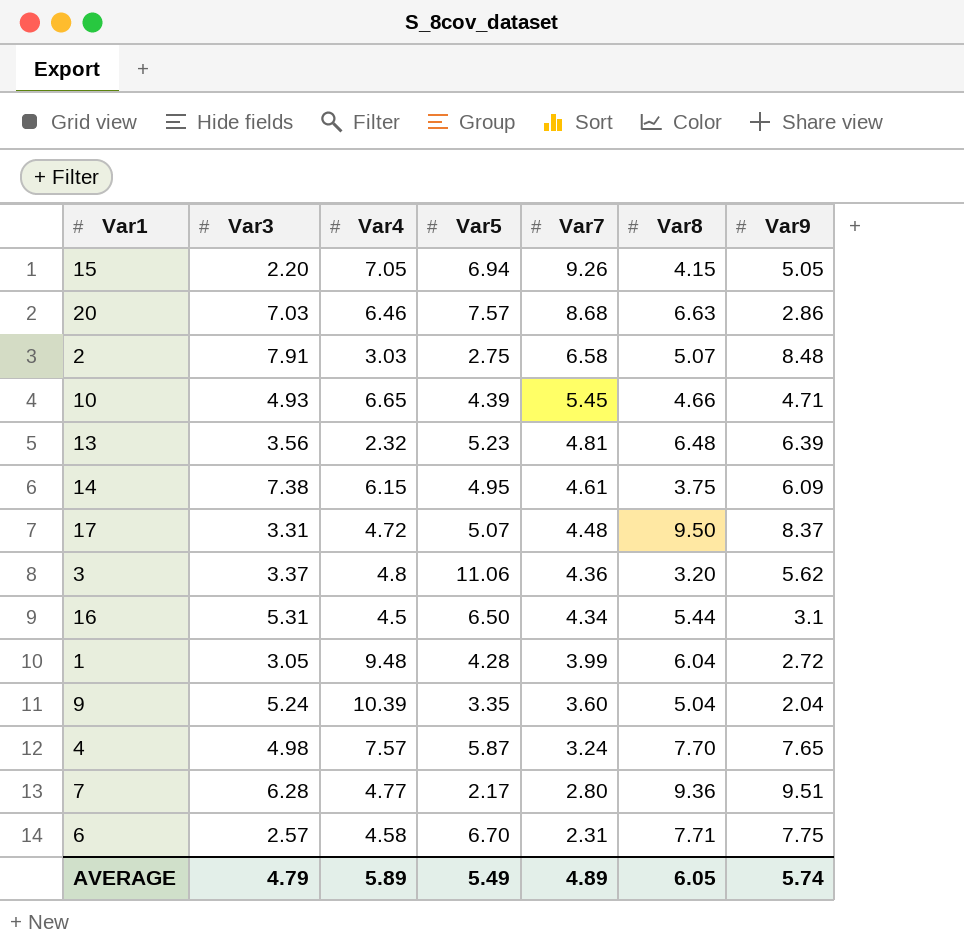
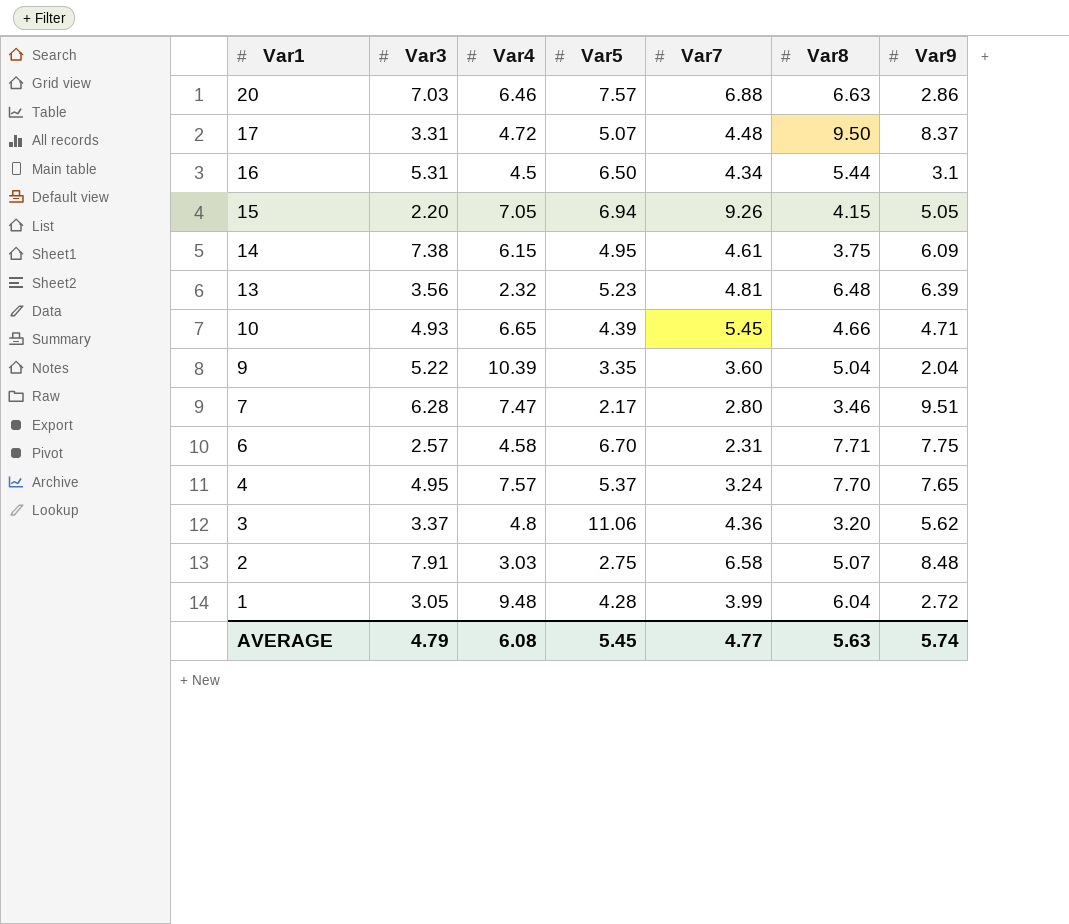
row order: Var7 descending -> Var1 descending
20 | Var7: 8.68 -> 6.88
9 | Var3: 5.24 -> 5.22
7 | Var4: 4.77 -> 7.47
7 | Var8: 9.36 -> 3.46
4 | Var3: 4.98 -> 4.95
4 | Var5: 5.87 -> 5.37
AVERAGE | Var4: 5.89 -> 6.08
AVERAGE | Var5: 5.49 -> 5.45
AVERAGE | Var7: 4.89 -> 4.77
AVERAGE | Var8: 6.05 -> 5.63

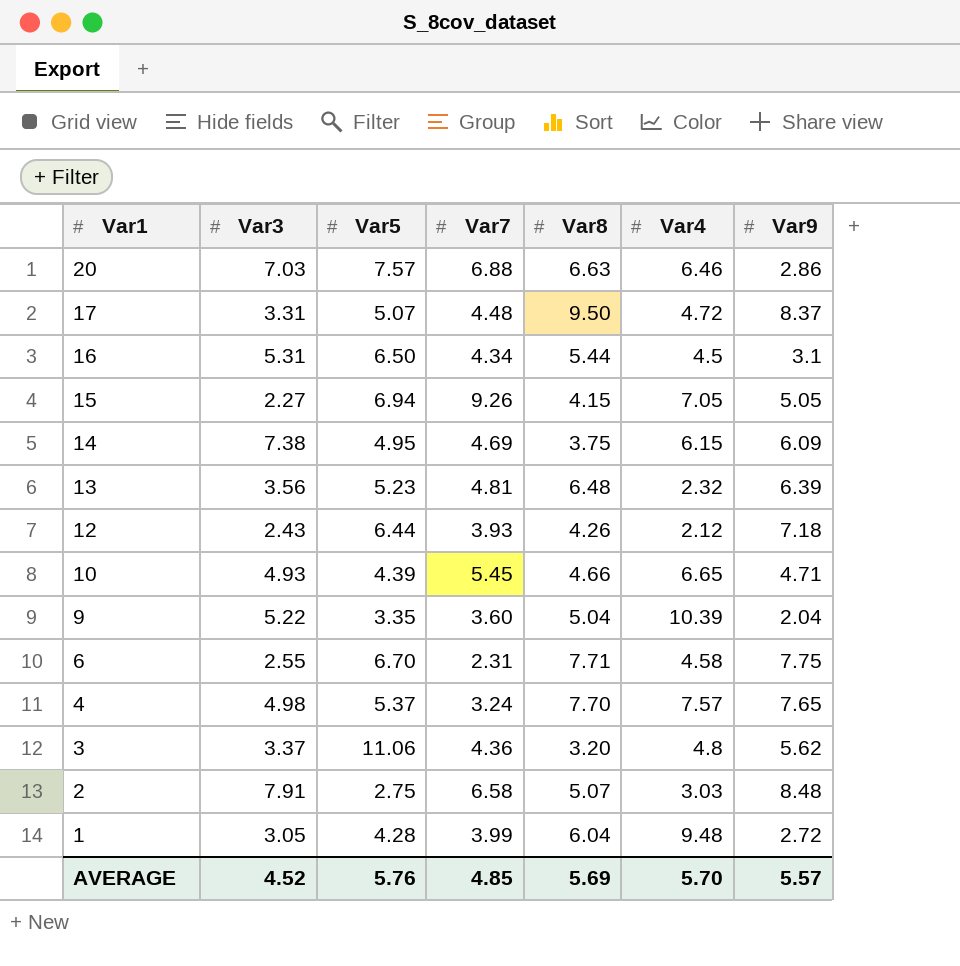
column Var4 | position: 3 -> 6
row 7: 6.28 | 7.47 | 2.17 | 2.80 | 3.46 | 9.51 -> none
15 | Var3: 2.20 -> 2.27
14 | Var7: 4.61 -> 4.69
row 12: none -> 2.43 | 6.44 | 3.93 | 4.26 | 2.12 | 7.18
6 | Var3: 2.57 -> 2.55
4 | Var3: 4.95 -> 4.98
AVERAGE | Var3: 4.79 -> 4.52
AVERAGE | Var5: 5.45 -> 5.76
AVERAGE | Var7: 4.77 -> 4.85
AVERAGE | Var8: 5.63 -> 5.69
AVERAGE | Var4: 6.08 -> 5.70
AVERAGE | Var9: 5.74 -> 5.57

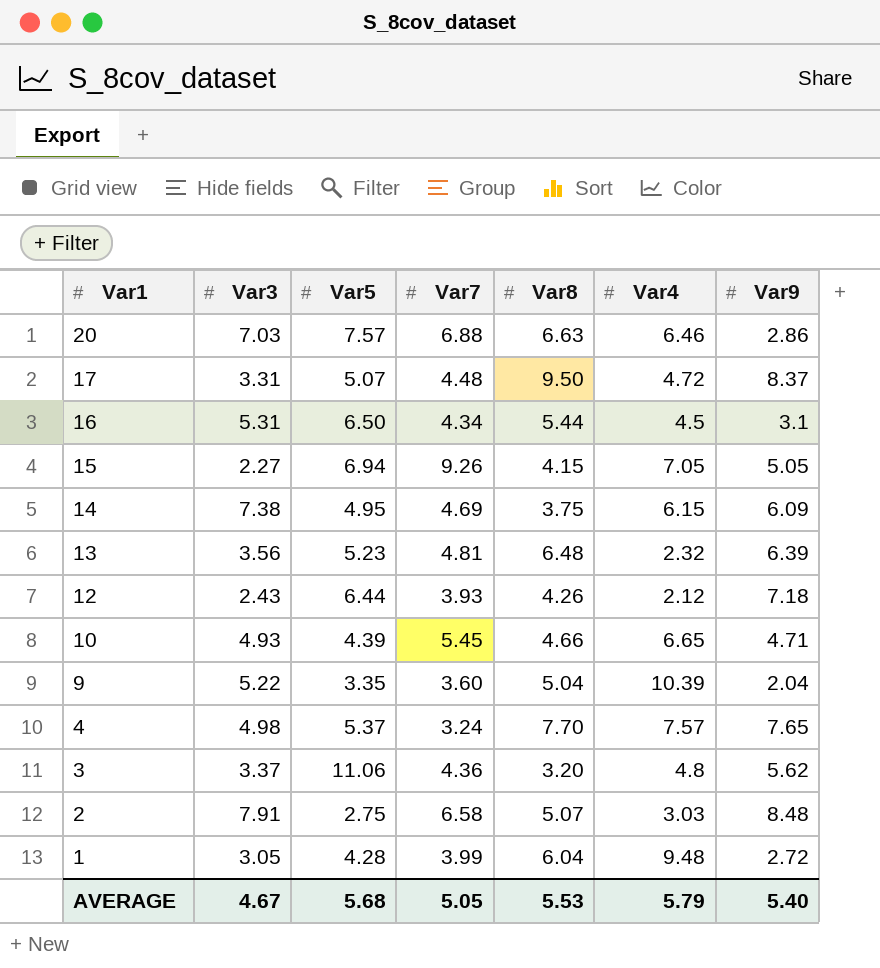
row 6: 2.55 | 6.70 | 2.31 | 7.71 | 4.58 | 7.75 -> none
AVERAGE | Var3: 4.52 -> 4.67
AVERAGE | Var5: 5.76 -> 5.68
AVERAGE | Var7: 4.85 -> 5.05
AVERAGE | Var8: 5.69 -> 5.53
AVERAGE | Var4: 5.70 -> 5.79
AVERAGE | Var9: 5.57 -> 5.40

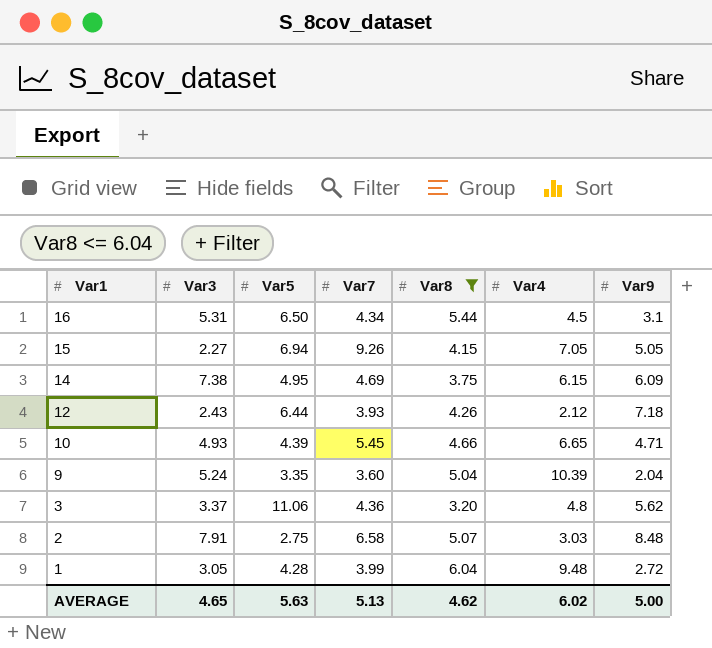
filter: none -> Var8 <= 6.04
9 | Var3: 5.22 -> 5.24
AVERAGE | Var3: 4.67 -> 4.65
AVERAGE | Var5: 5.68 -> 5.63
AVERAGE | Var7: 5.05 -> 5.13
AVERAGE | Var8: 5.53 -> 4.62
AVERAGE | Var4: 5.79 -> 6.02
AVERAGE | Var9: 5.40 -> 5.00

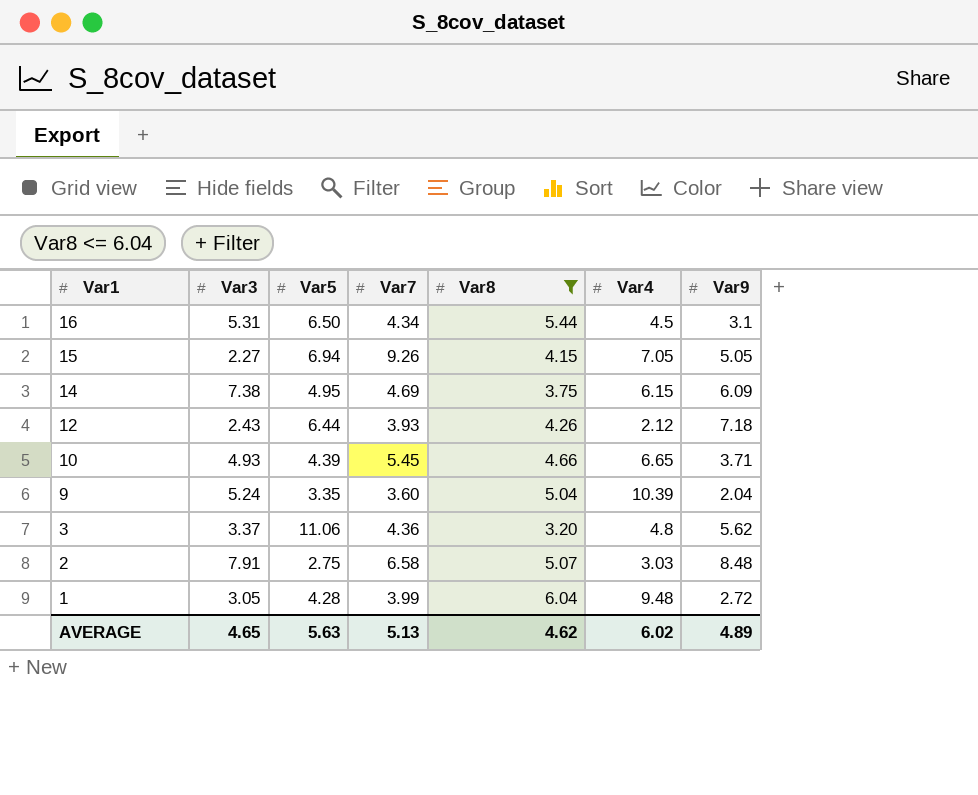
10 | Var9: 4.71 -> 3.71
AVERAGE | Var9: 5.00 -> 4.89

